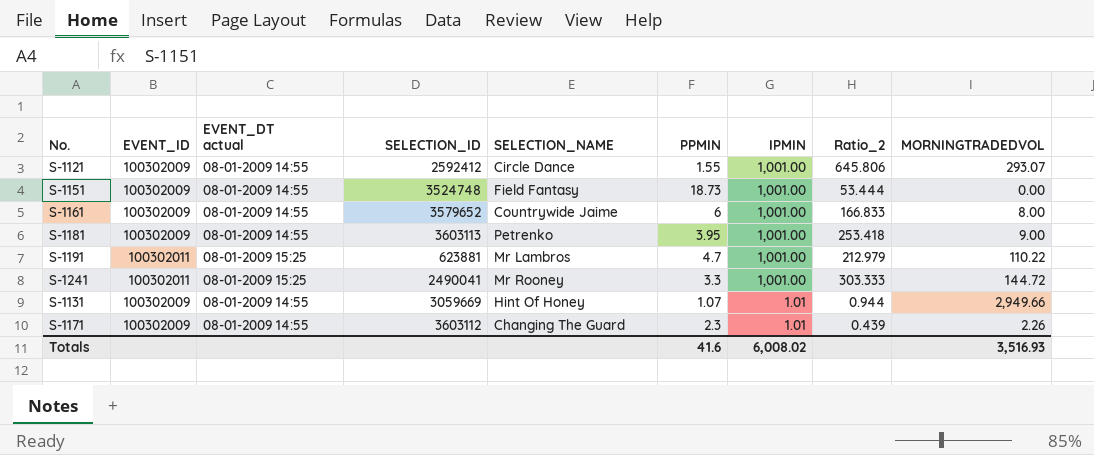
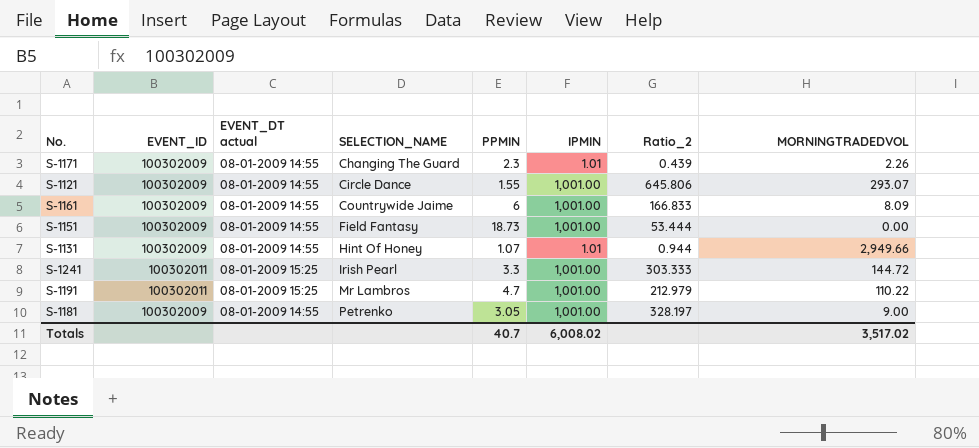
row order: IPMIN descending -> SELECTION_NAME ascending
column SELECTION_ID | position: 4 -> none
S-1161 | MORNINGTRADEDVOL: 8.00 -> 8.09
S-1241 | SELECTION_NAME: Mr Rooney -> Irish Pearl
S-1181 | PPMIN: 3.95 -> 3.05
S-1181 | Ratio_2: 253.418 -> 328.197
Totals | PPMIN: 41.6 -> 40.7
Totals | MORNINGTRADEDVOL: 3,516.93 -> 3,517.02

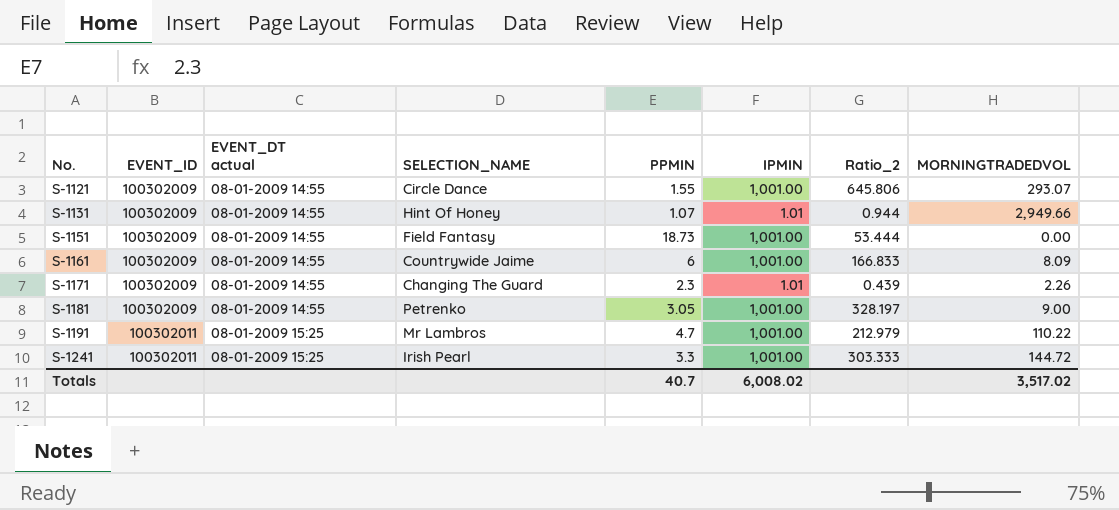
row order: SELECTION_NAME ascending -> No. ascending

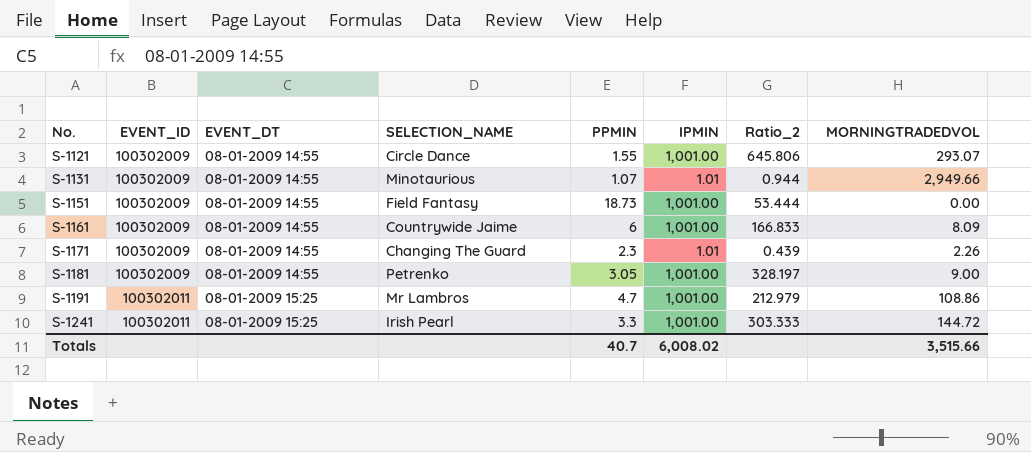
column name: EVENT_DT actual -> EVENT_DT
S-1131 | SELECTION_NAME: Hint Of Honey -> Minotaurious
S-1191 | MORNINGTRADEDVOL: 110.22 -> 108.86
Totals | MORNINGTRADEDVOL: 3,517.02 -> 3,515.66

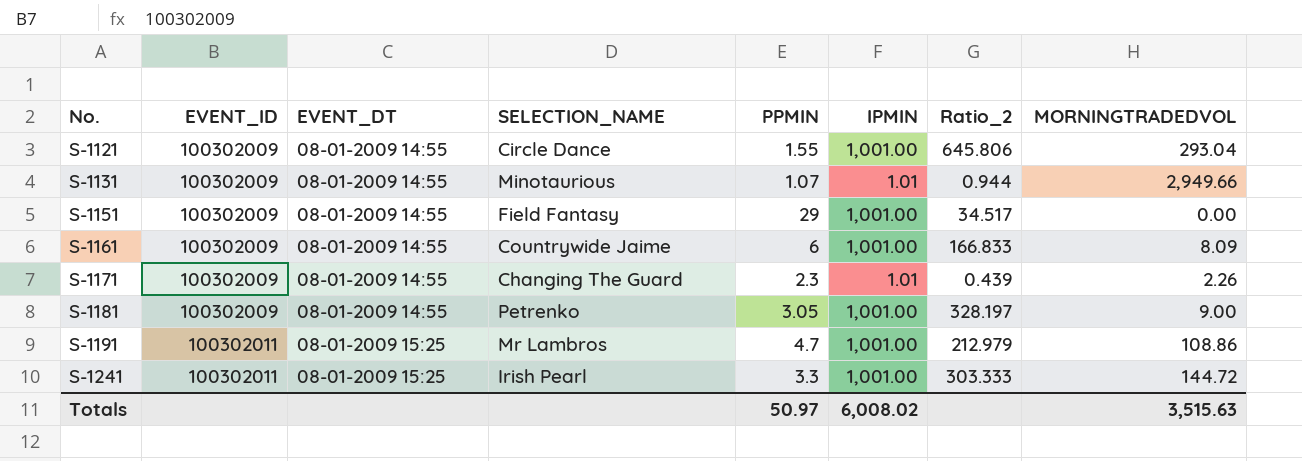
S-1121 | MORNINGTRADEDVOL: 293.07 -> 293.04
S-1151 | PPMIN: 18.73 -> 29
S-1151 | Ratio_2: 53.444 -> 34.517
Totals | PPMIN: 40.7 -> 50.97
Totals | MORNINGTRADEDVOL: 3,515.66 -> 3,515.63

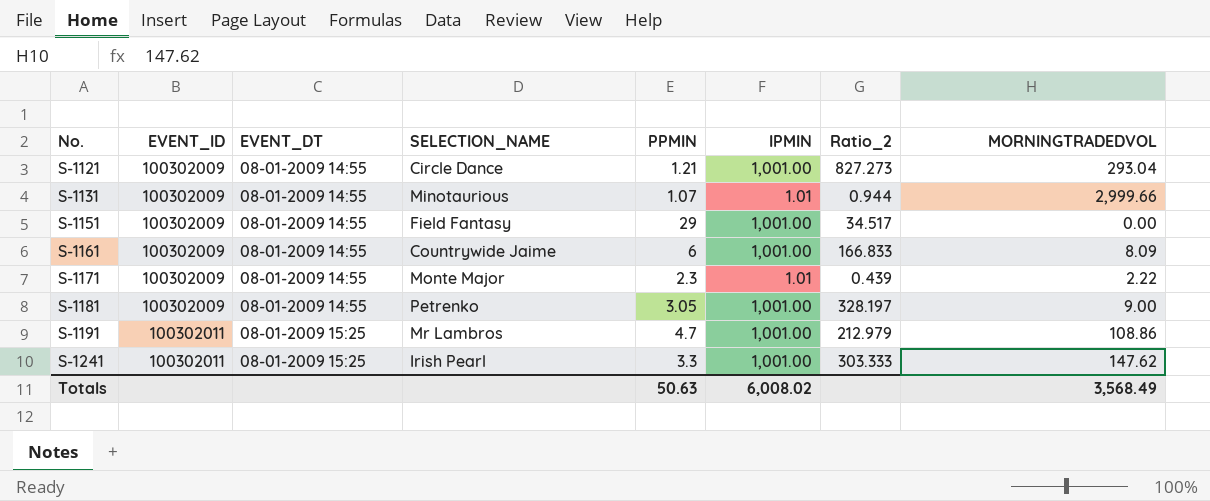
S-1121 | PPMIN: 1.55 -> 1.21
S-1121 | Ratio_2: 645.806 -> 827.273
S-1131 | MORNINGTRADEDVOL: 2,949.66 -> 2,999.66
S-1171 | SELECTION_NAME: Changing The Guard -> Monte Major
S-1171 | MORNINGTRADEDVOL: 2.26 -> 2.22
S-1241 | MORNINGTRADEDVOL: 144.72 -> 147.62
Totals | PPMIN: 50.97 -> 50.63
Totals | MORNINGTRADEDVOL: 3,515.63 -> 3,568.49

